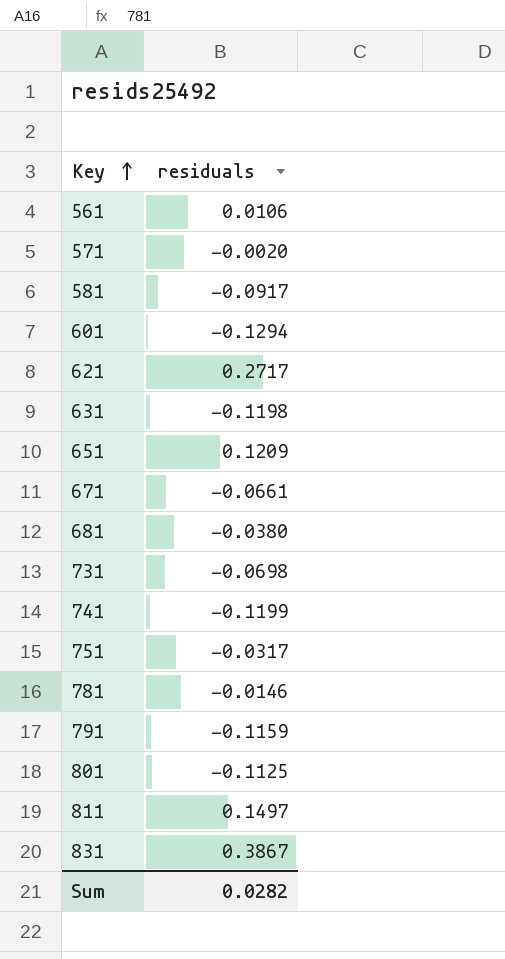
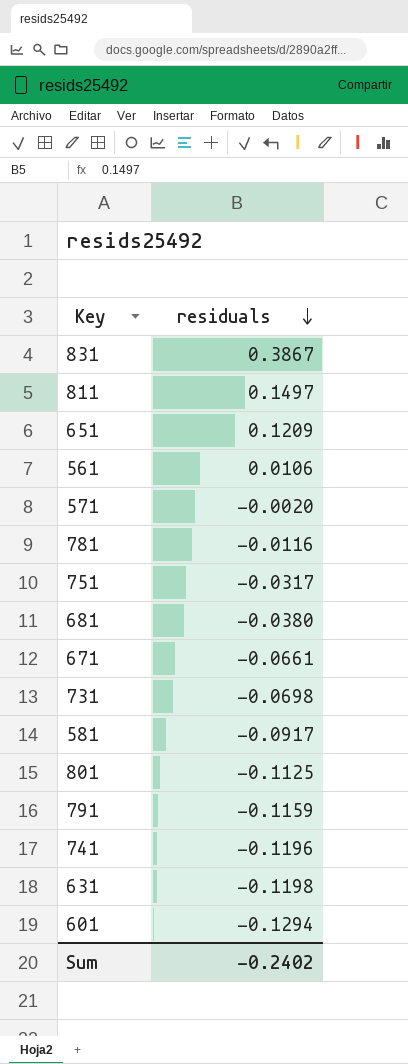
row order: Key ascending -> residuals descending
row 621: 0.2717 -> none
781 | residuals: -0.0146 -> -0.0116
741 | residuals: -0.1199 -> -0.1196
Sum | residuals: 0.0282 -> -0.2402

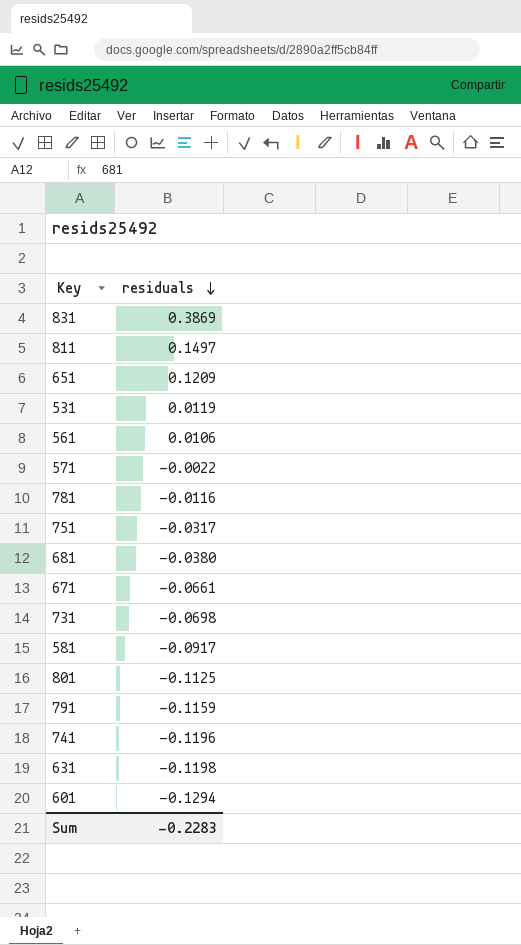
831 | residuals: 0.3867 -> 0.3869
row 531: none -> 0.0119
571 | residuals: -0.0020 -> -0.0022
Sum | residuals: -0.2402 -> -0.2283

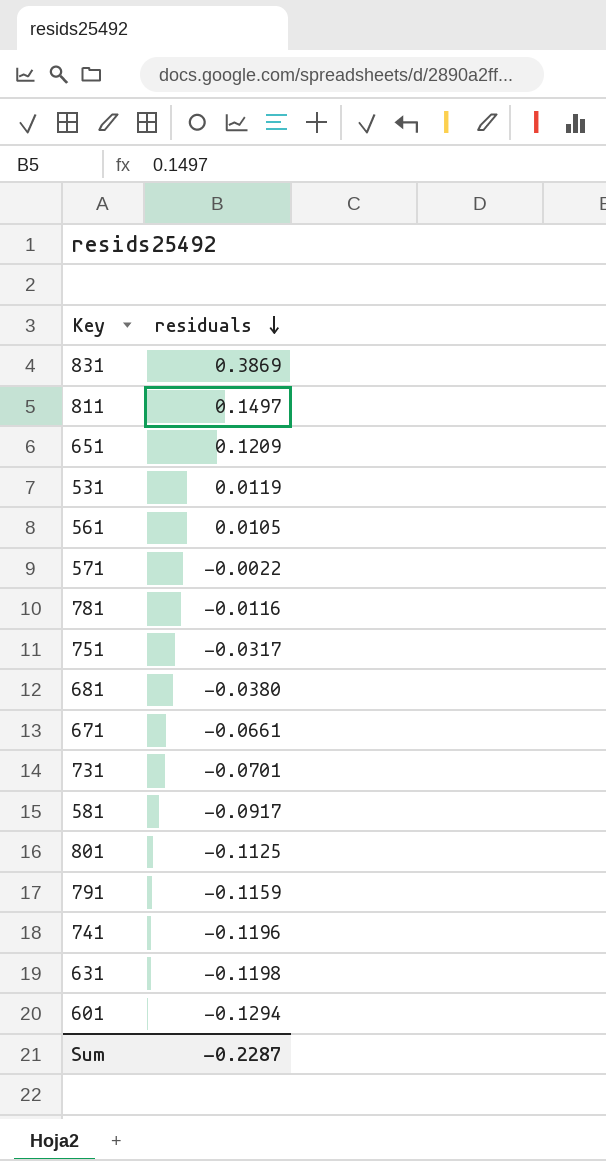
561 | residuals: 0.0106 -> 0.0105
731 | residuals: -0.0698 -> -0.0701
Sum | residuals: -0.2283 -> -0.2287

